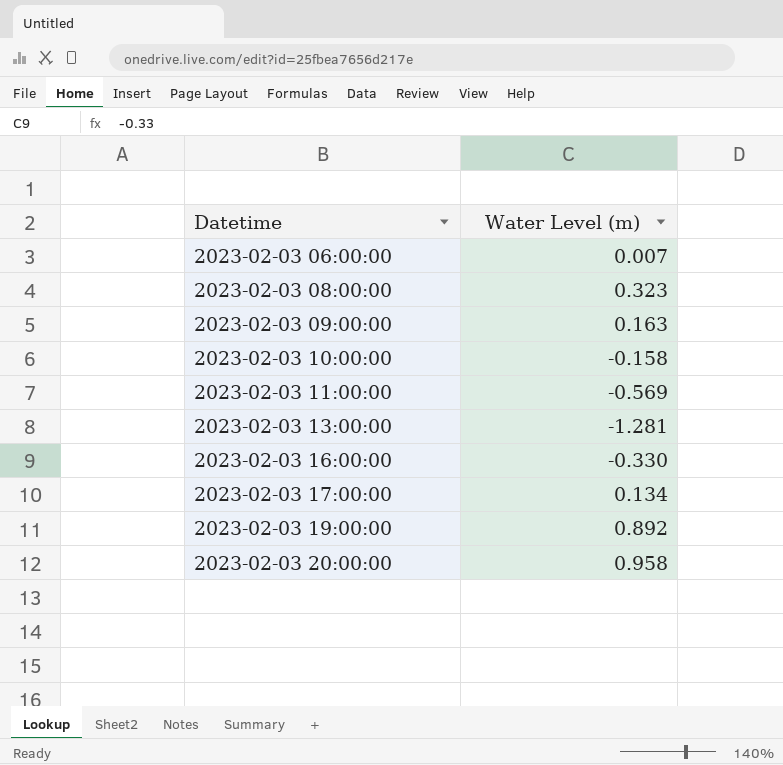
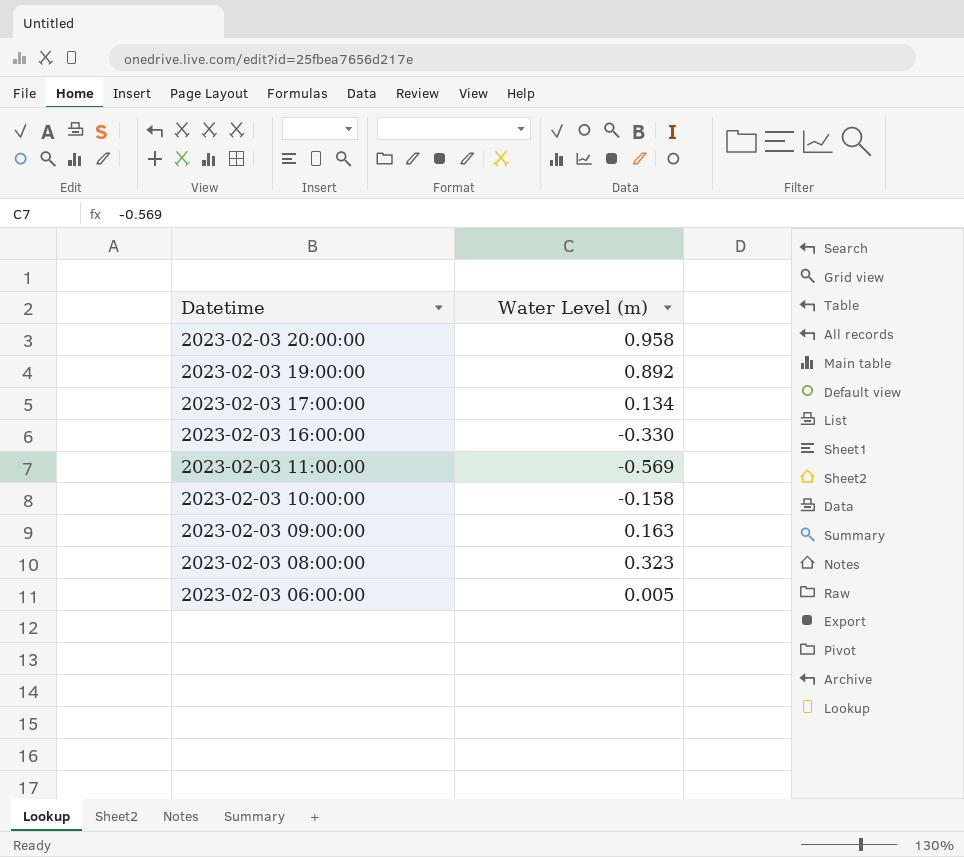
row order: Datetime ascending -> Datetime descending
row 2023-02-03 13:00:00: -1.281 -> none
2023-02-03 06:00:00 | Water Level (m): 0.007 -> 0.005

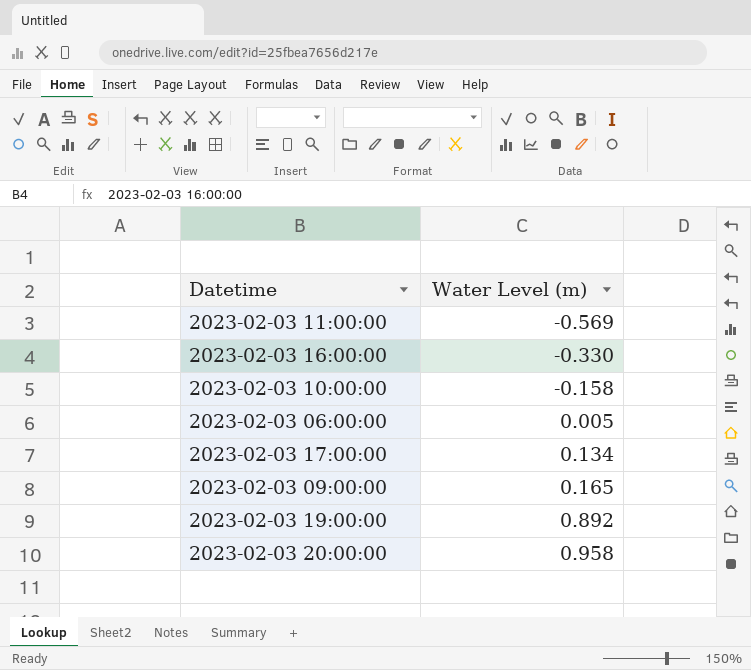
row order: Datetime descending -> Water Level (m) ascending
row 2023-02-03 08:00:00: 0.323 -> none
2023-02-03 09:00:00 | Water Level (m): 0.163 -> 0.165

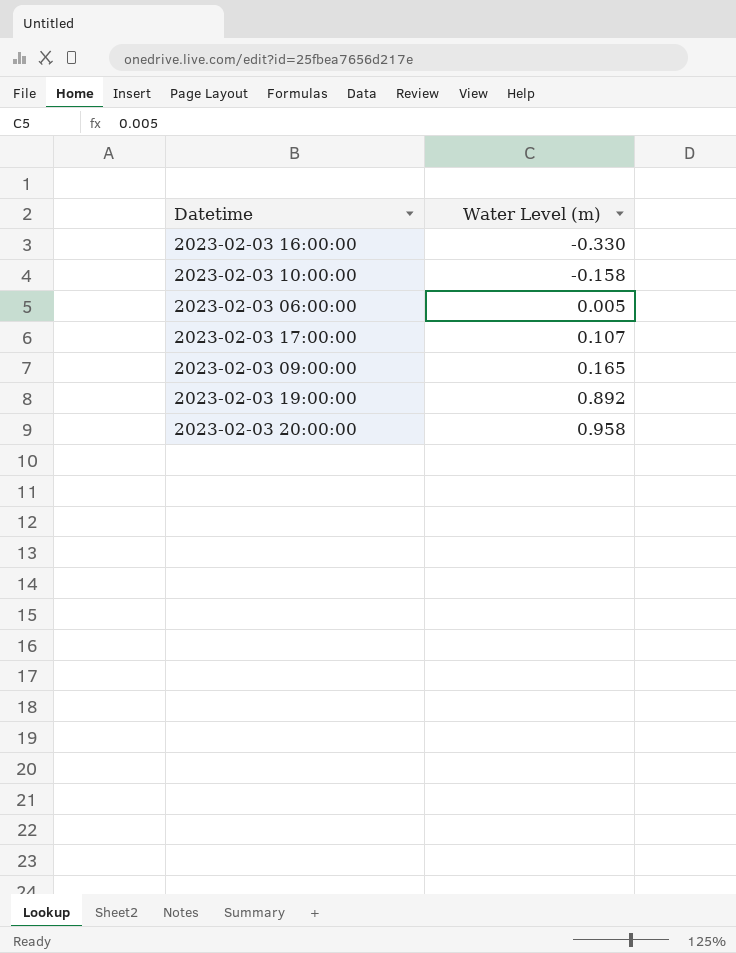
row 2023-02-03 11:00:00: -0.569 -> none
2023-02-03 17:00:00 | Water Level (m): 0.134 -> 0.107

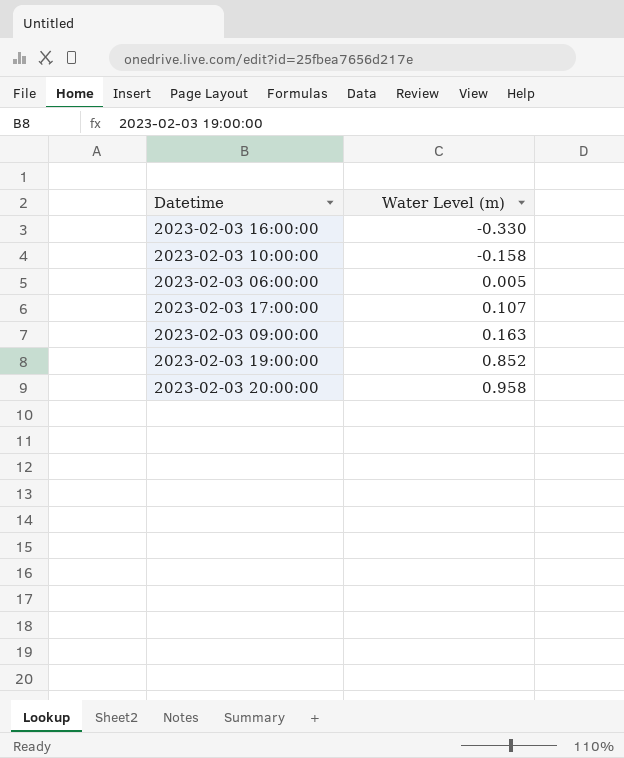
2023-02-03 09:00:00 | Water Level (m): 0.165 -> 0.163
2023-02-03 19:00:00 | Water Level (m): 0.892 -> 0.852

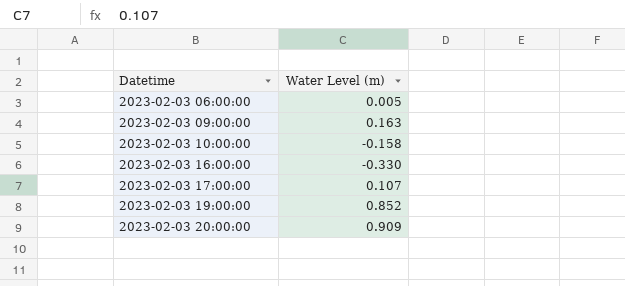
row order: Water Level (m) ascending -> Datetime ascending
2023-02-03 20:00:00 | Water Level (m): 0.958 -> 0.909

